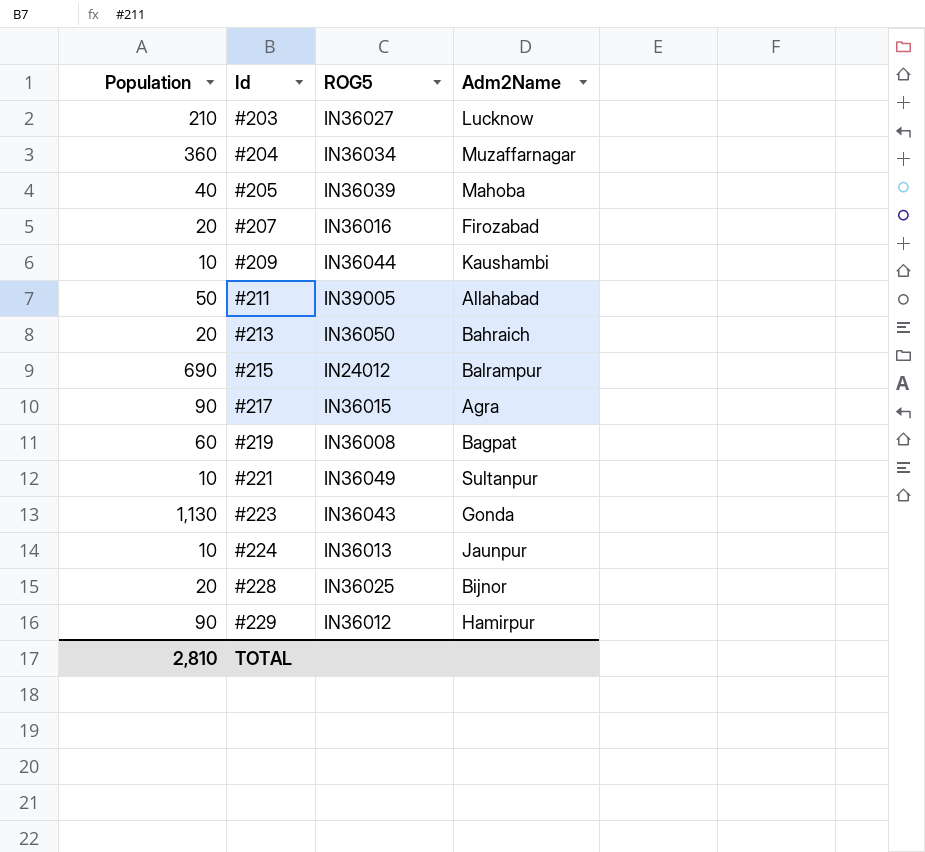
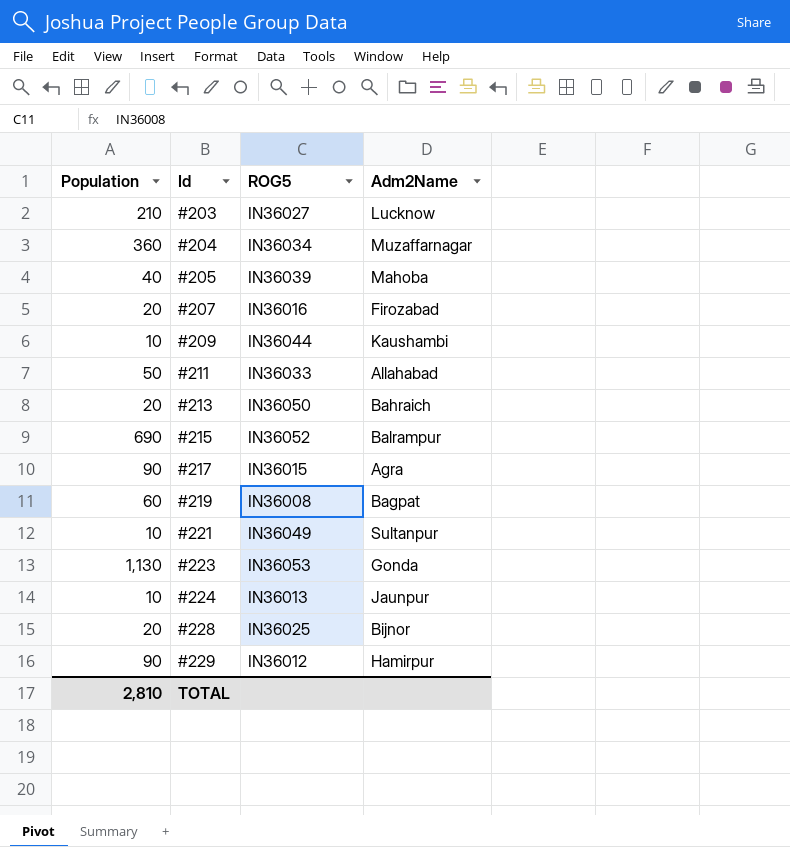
#211 | ROG5: IN39005 -> IN36033
#215 | ROG5: IN24012 -> IN36052
#223 | ROG5: IN36043 -> IN36053

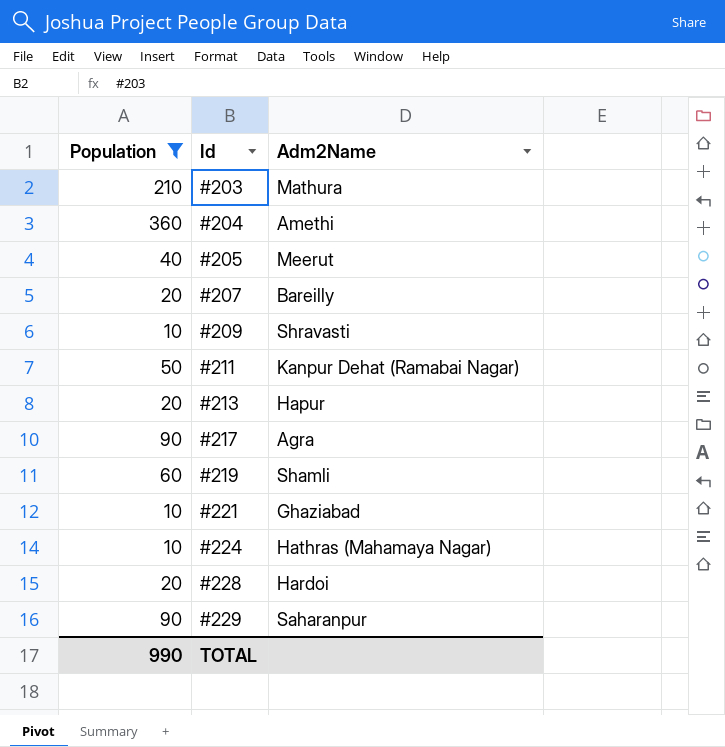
filter: none -> Population <= 360
column ROG5 | position: 3 -> none
#203 | Adm2Name: Lucknow -> Mathura
#204 | Adm2Name: Muzaffarnagar -> Amethi
#205 | Adm2Name: Mahoba -> Meerut
#207 | Adm2Name: Firozabad -> Bareilly
#209 | Adm2Name: Kaushambi -> Shravasti
#211 | Adm2Name: Allahabad -> Kanpur Dehat (Ramabai Nagar)
#213 | Adm2Name: Bahraich -> Hapur
#219 | Adm2Name: Bagpat -> Shamli
#221 | Adm2Name: Sultanpur -> Ghaziabad
#224 | Adm2Name: Jaunpur -> Hathras (Mahamaya Nagar)
#228 | Adm2Name: Bijnor -> Hardoi
#229 | Adm2Name: Hamirpur -> Saharanpur
TOTAL | Population: 2,810 -> 990

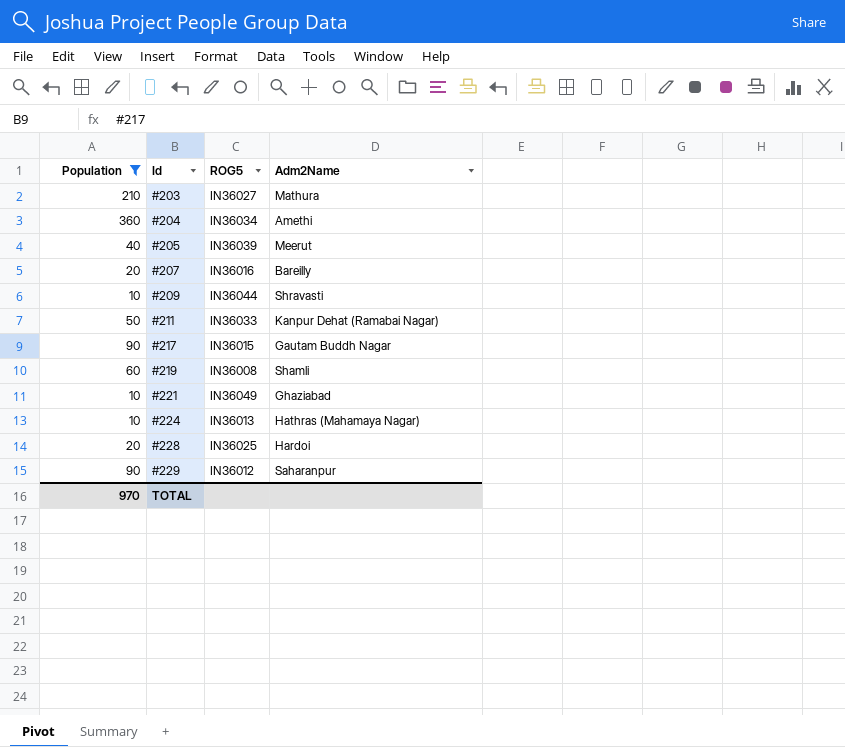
column ROG5 | position: none -> 3
row #213: 20 | Hapur -> none
#217 | Adm2Name: Agra -> Gautam Buddh Nagar
TOTAL | Population: 990 -> 970

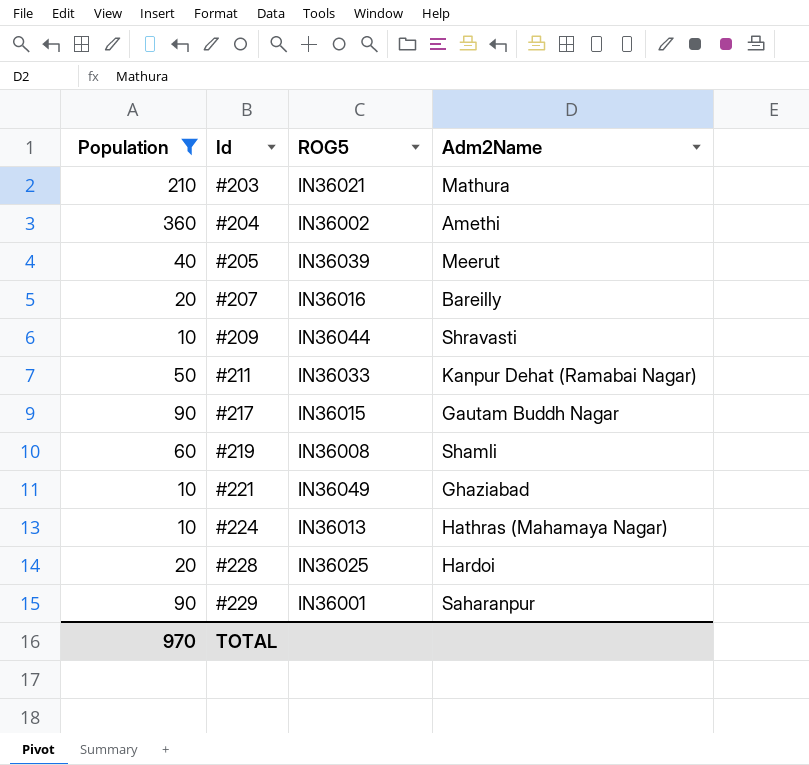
#203 | ROG5: IN36027 -> IN36021
#204 | ROG5: IN36034 -> IN36002
#229 | ROG5: IN36012 -> IN36001

